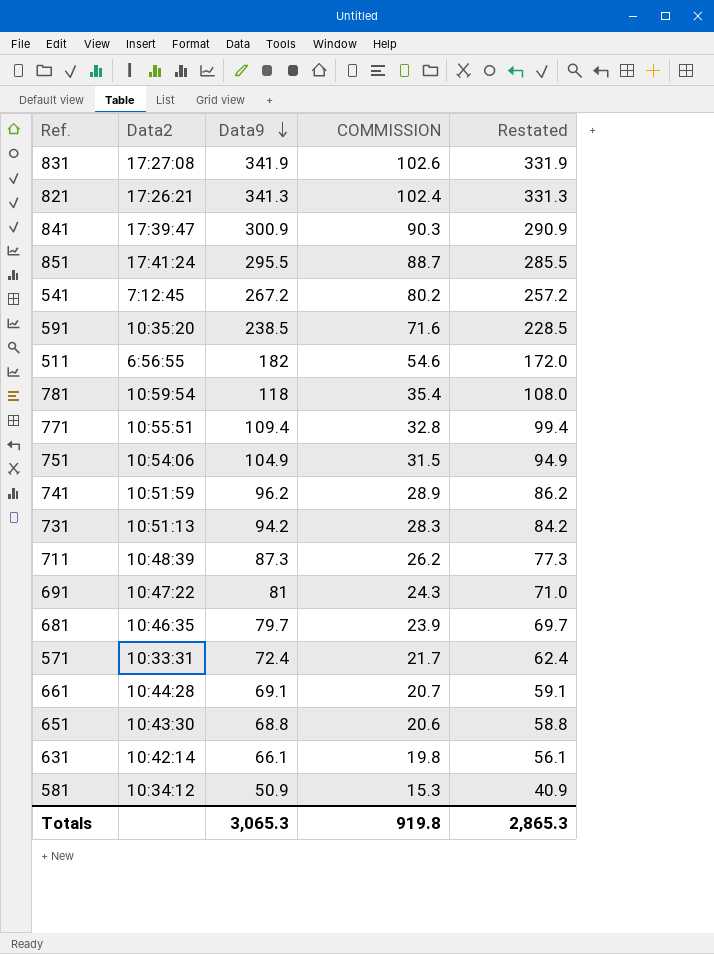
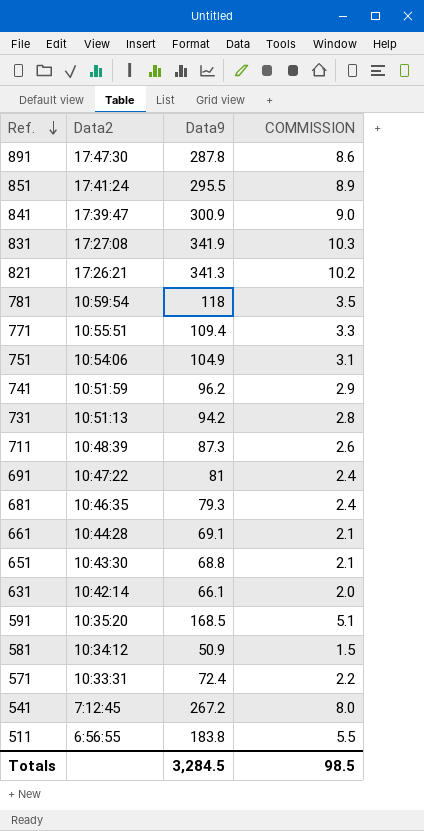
row order: Data9 descending -> Ref. descending
column Restated | formula: [Data9] - 10 -> none
column COMMISSION | formula: [Data9] * 0.3 -> [Data9] * 0.03
row 891: none -> 17:47:30 | 287.8 | 8.6
681 | Data9: 79.7 -> 79.3
591 | Data9: 238.5 -> 168.5
511 | Data9: 182 -> 183.8
Totals | Data9: 3,065.3 -> 3,284.5
Totals | COMMISSION: 919.8 -> 98.5

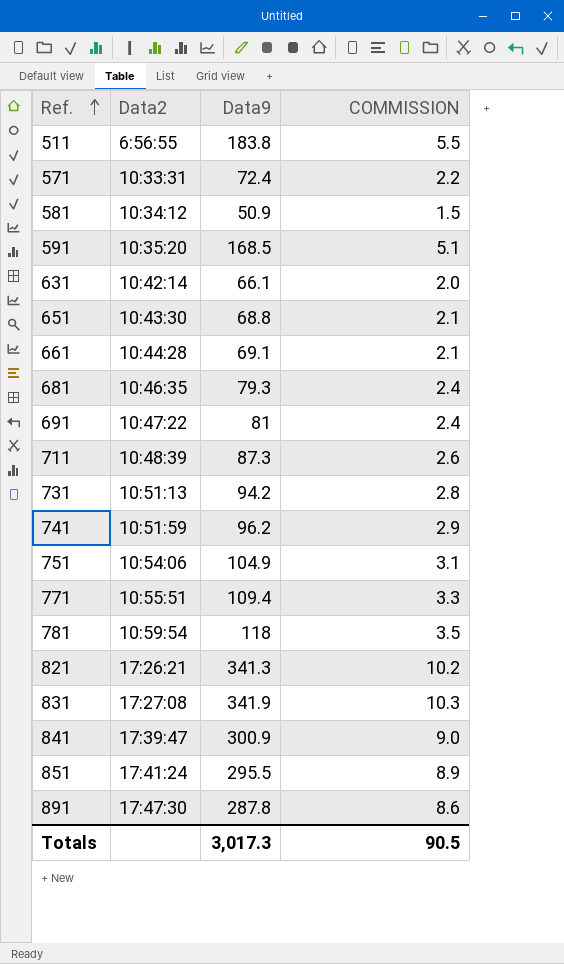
row order: Ref. descending -> Ref. ascending
row 541: 7:12:45 | 267.2 | 8.0 -> none
Totals | Data9: 3,284.5 -> 3,017.3
Totals | COMMISSION: 98.5 -> 90.5

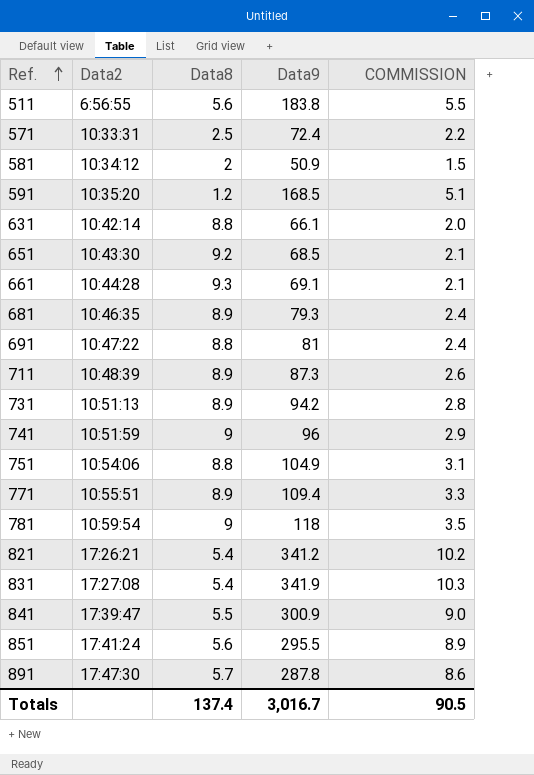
column Data8 | position: none -> 3
651 | Data9: 68.8 -> 68.5
741 | Data9: 96.2 -> 96
821 | Data9: 341.3 -> 341.2
Totals | Data9: 3,017.3 -> 3,016.7

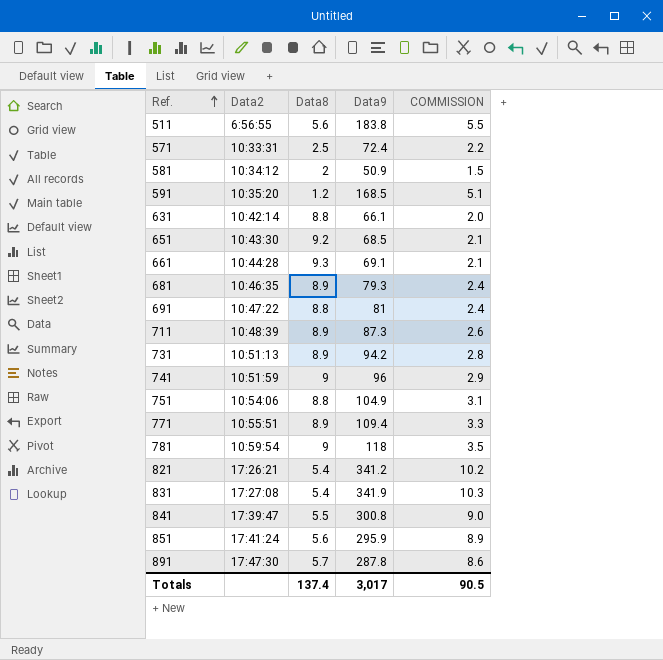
841 | Data9: 300.9 -> 300.8
851 | Data9: 295.5 -> 295.9
Totals | Data9: 3,016.7 -> 3,017

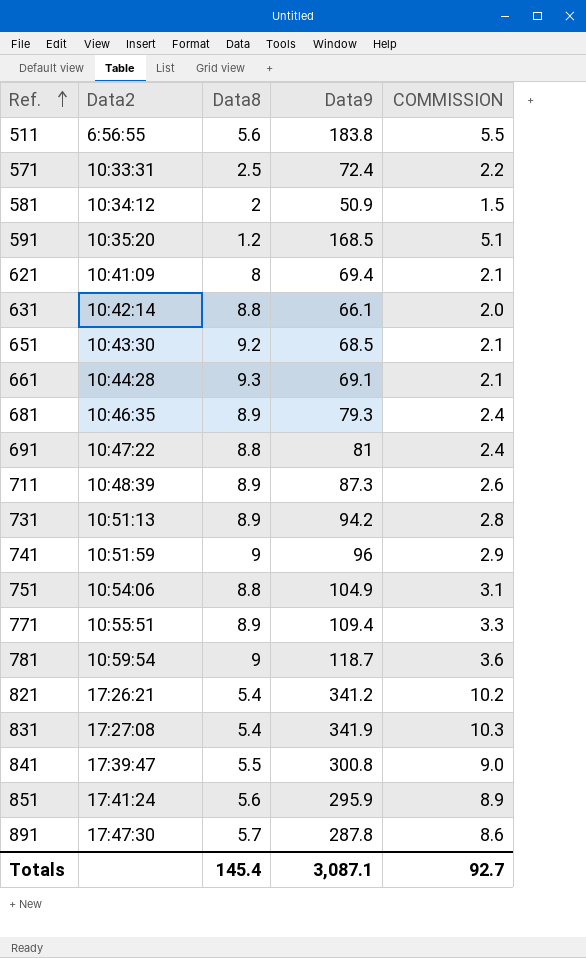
row 621: none -> 10:41:09 | 8 | 69.4 | 2.1
781 | Data9: 118 -> 118.7
781 | COMMISSION: 3.5 -> 3.6
Totals | Data8: 137.4 -> 145.4
Totals | Data9: 3,017 -> 3,087.1
Totals | COMMISSION: 90.5 -> 92.7

